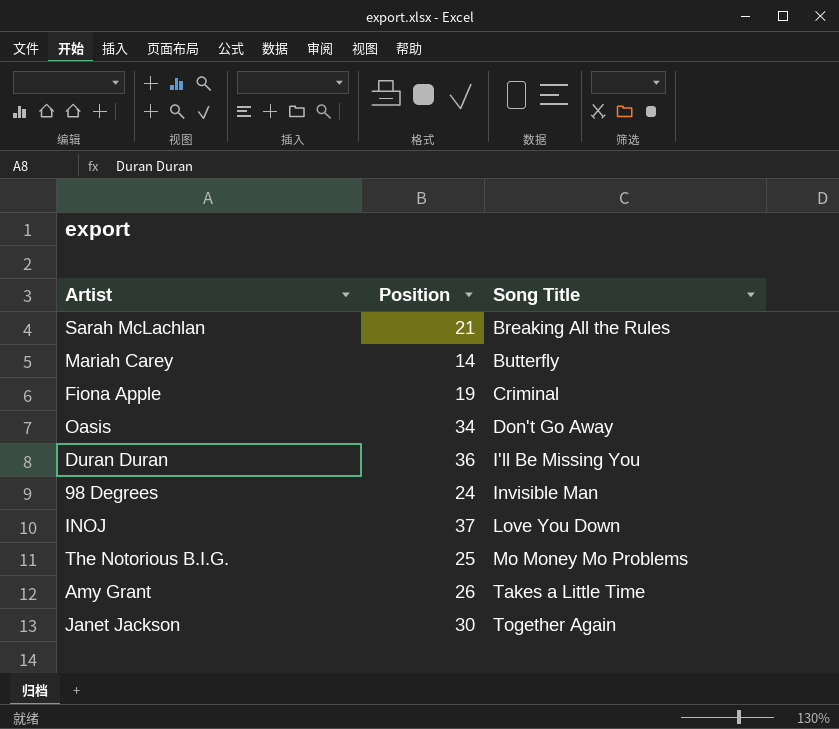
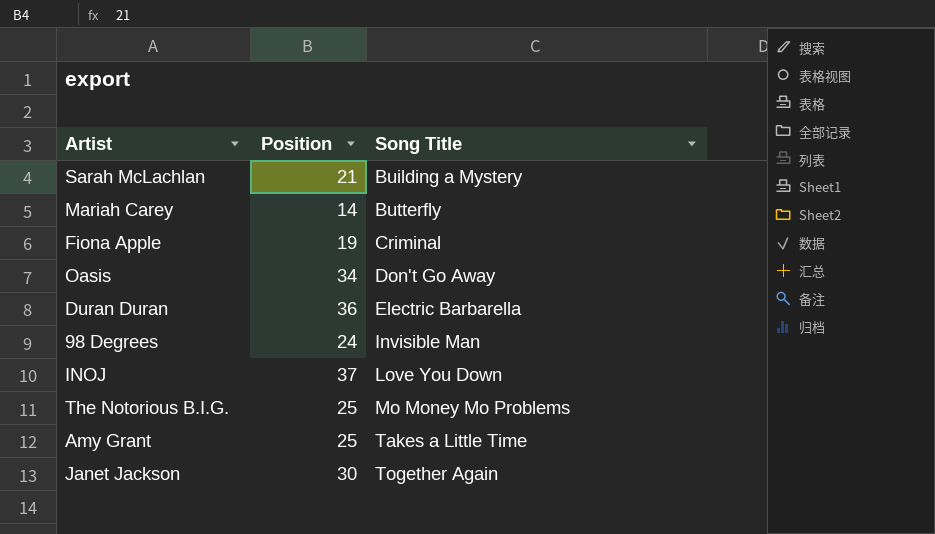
Sarah McLachlan | Song Title: Breaking All the Rules -> Building a Mystery
Duran Duran | Song Title: I'll Be Missing You -> Electric Barbarella
Amy Grant | Position: 26 -> 25

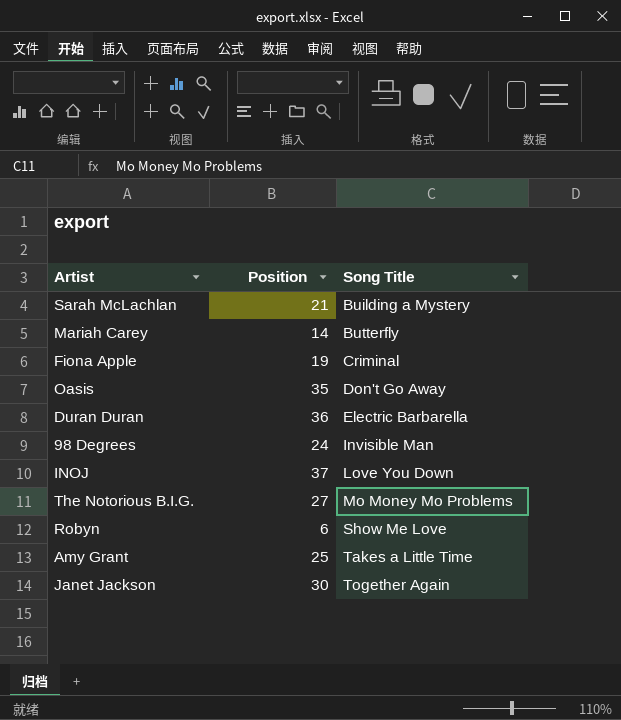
Oasis | Position: 34 -> 35
The Notorious B.I.G. | Position: 25 -> 27
row Robyn: none -> 6 | Show Me Love

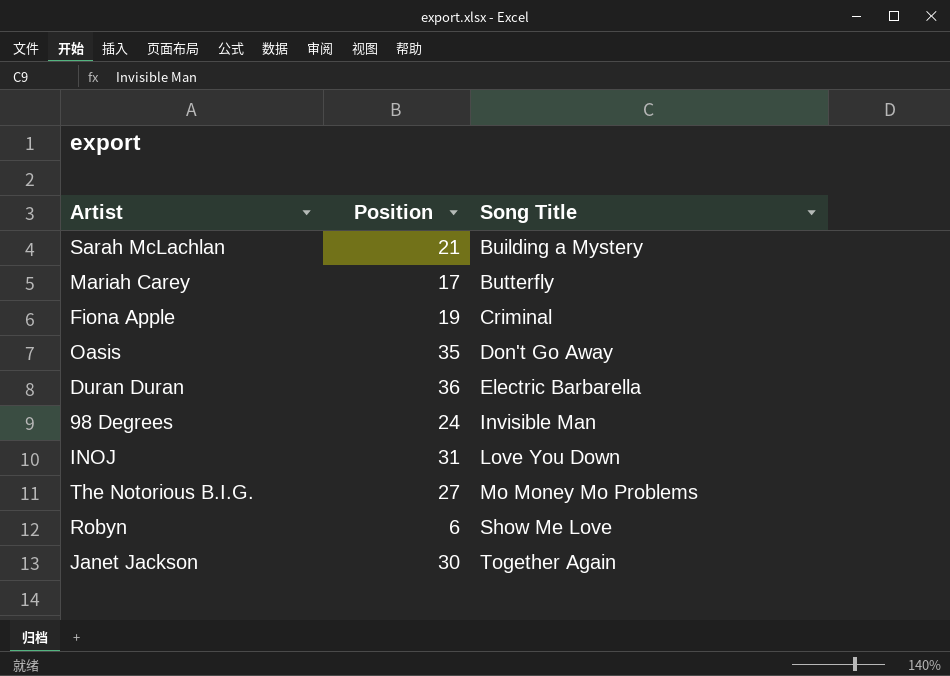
row Amy Grant: 25 | Takes a Little Time -> none
Mariah Carey | Position: 14 -> 17
INOJ | Position: 37 -> 31

